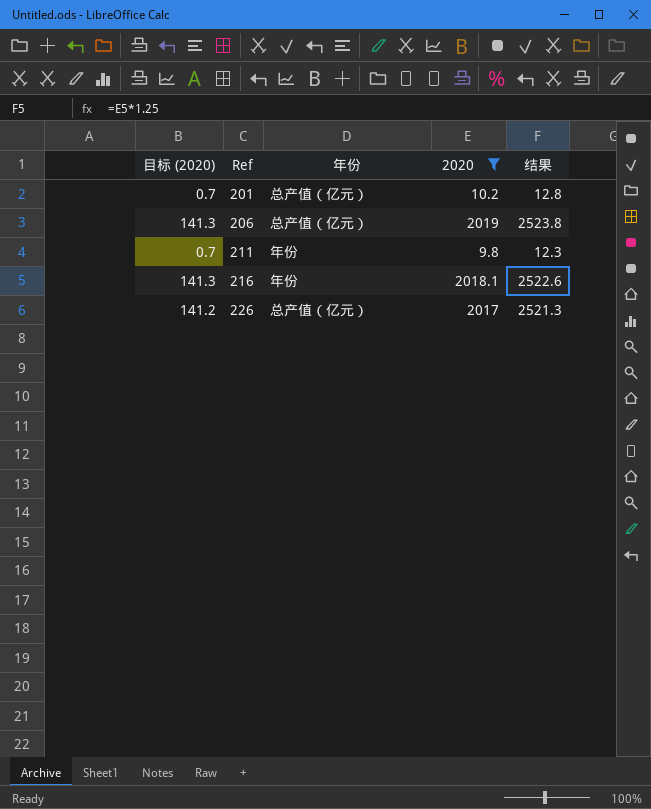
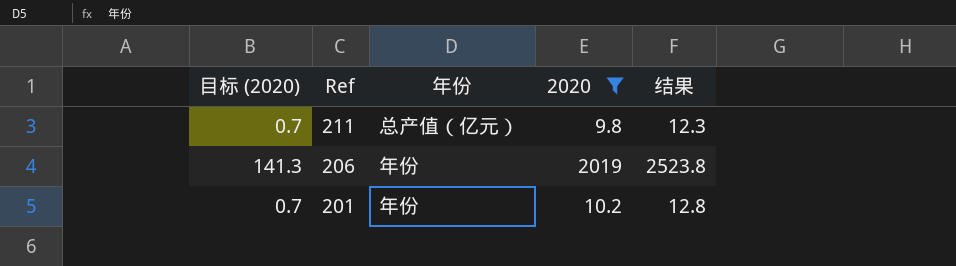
row order: Ref ascending -> Ref descending
row 216: 141.3 | 年份 | 2018.1 | 2522.6 -> none
row 226: 141.2 | 总产值（亿元） | 2017 | 2521.3 -> none
211 | 年份: 年份 -> 总产值（亿元）
206 | 年份: 总产值（亿元） -> 年份
201 | 年份: 总产值（亿元） -> 年份

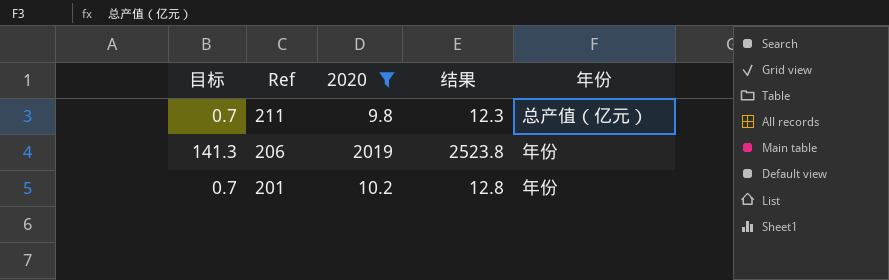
column name: 目标 (2020) -> 目标
column 年份 | position: 3 -> 5

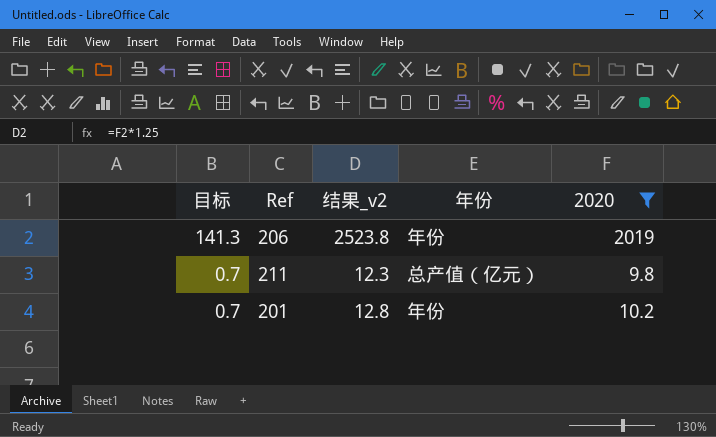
row order: Ref descending -> 目标 descending
column name: 结果 -> 结果_v2
column 2020 | position: 3 -> 5

